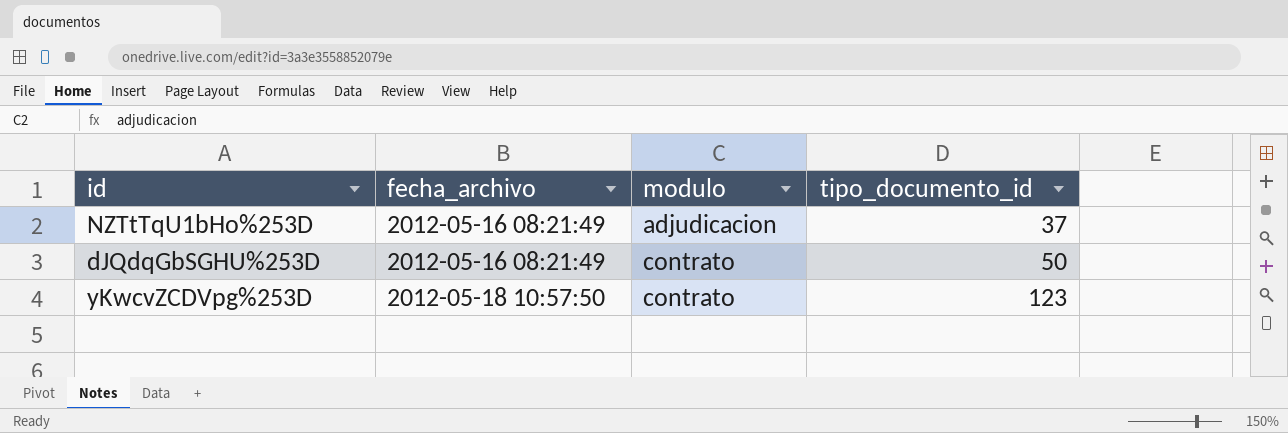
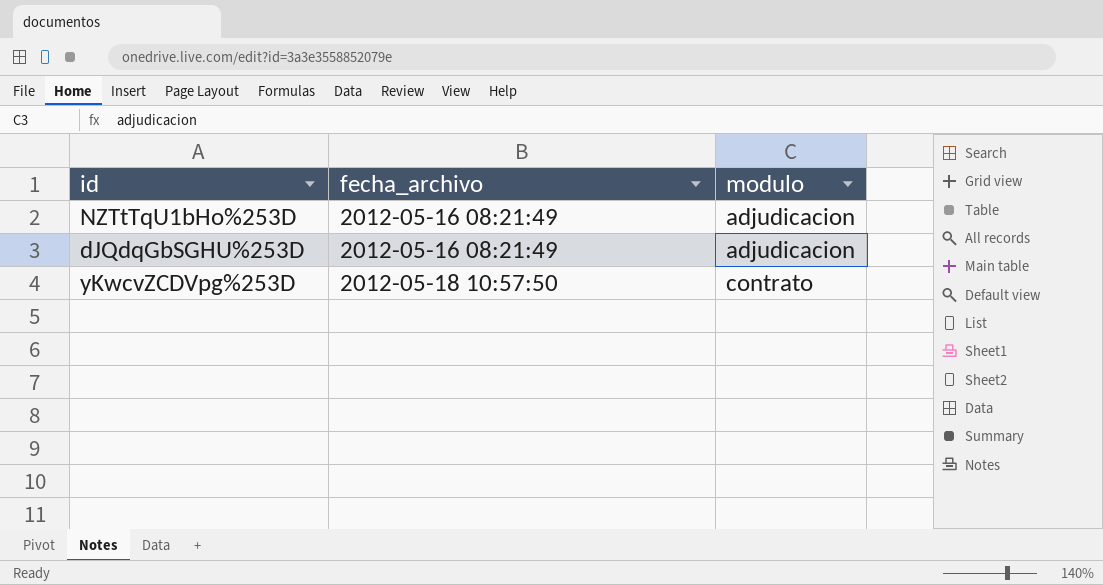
column tipo_documento_id | position: 4 -> none
dJQdqGbSGHU%253D | modulo: contrato -> adjudicacion

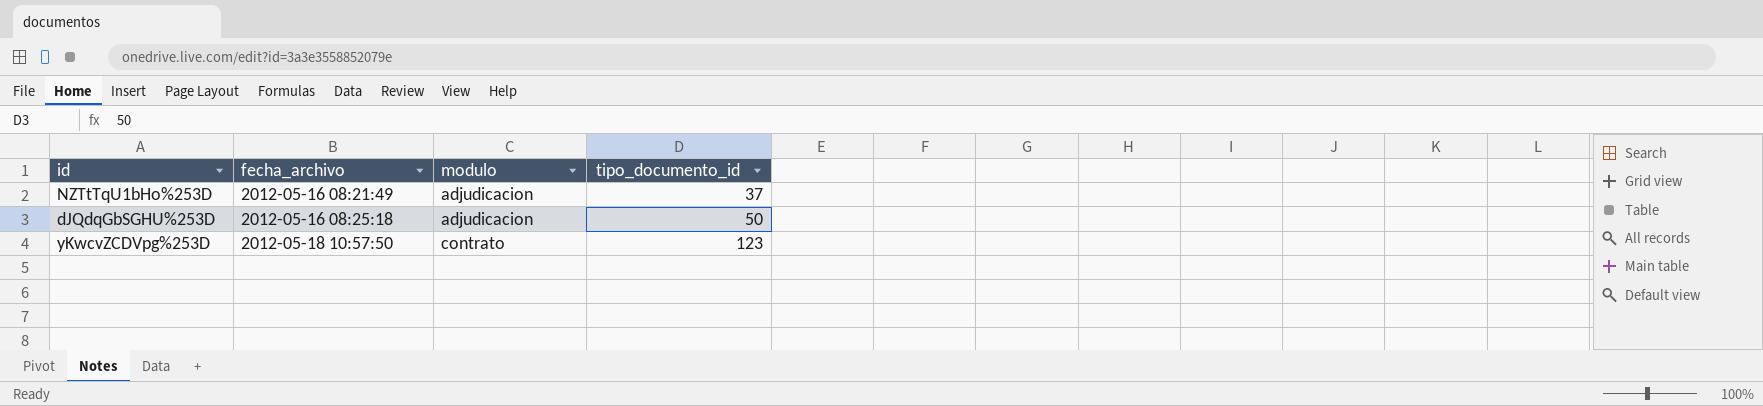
column tipo_documento_id | position: none -> 4
dJQdqGbSGHU%253D | fecha_archivo: 2012-05-16 08:21:49 -> 2012-05-16 08:25:18

